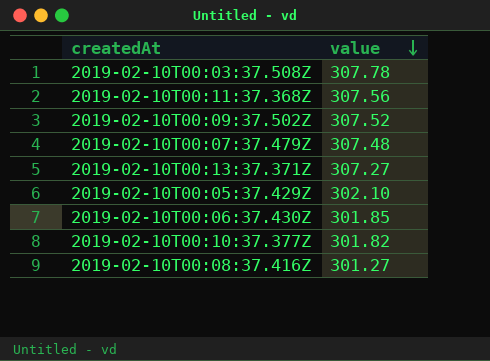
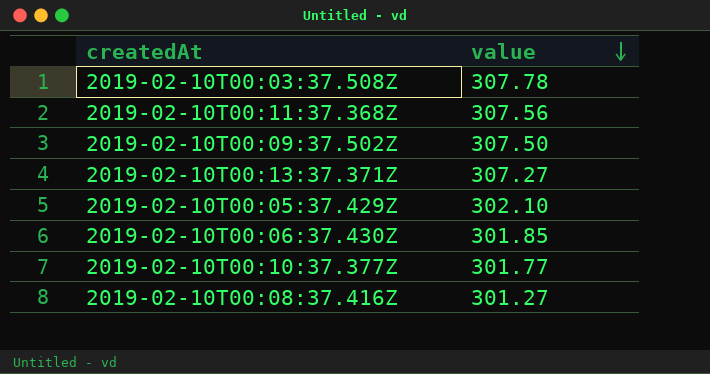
row 2019-02-10T00:07:37.479Z: 307.48 -> none
2019-02-10T00:09:37.502Z | value: 307.52 -> 307.50
2019-02-10T00:10:37.377Z | value: 301.82 -> 301.77

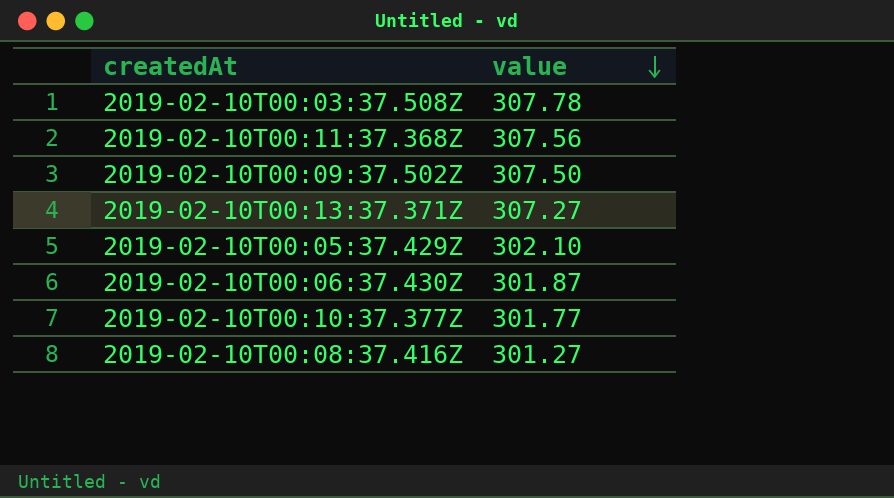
2019-02-10T00:06:37.430Z | value: 301.85 -> 301.87

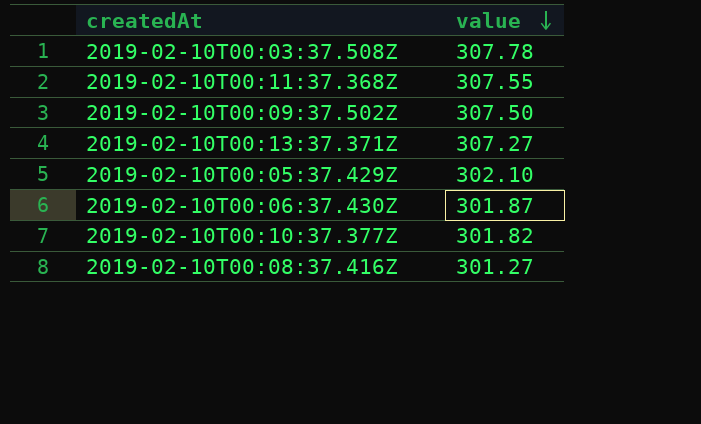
2019-02-10T00:11:37.368Z | value: 307.56 -> 307.55
2019-02-10T00:10:37.377Z | value: 301.77 -> 301.82

